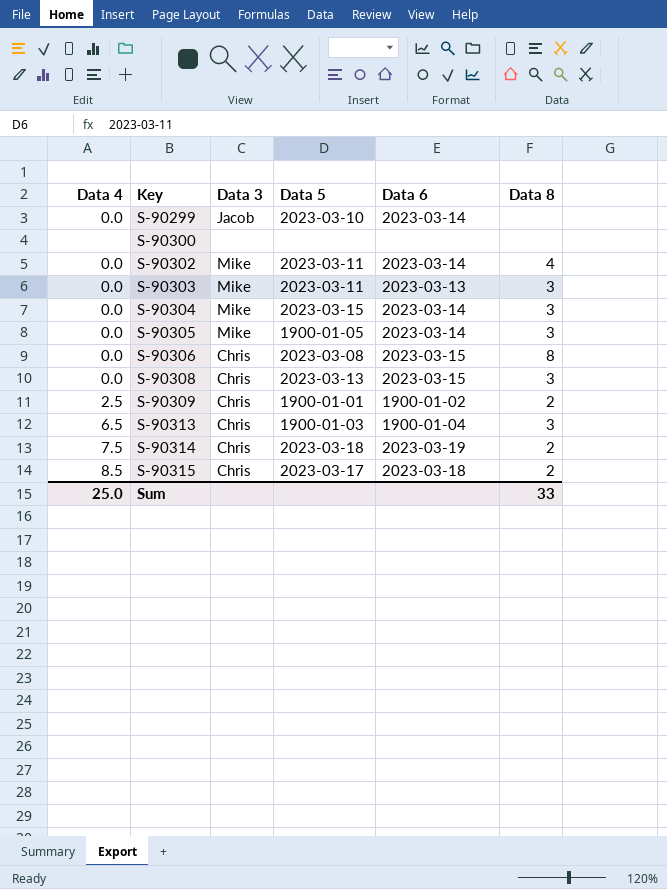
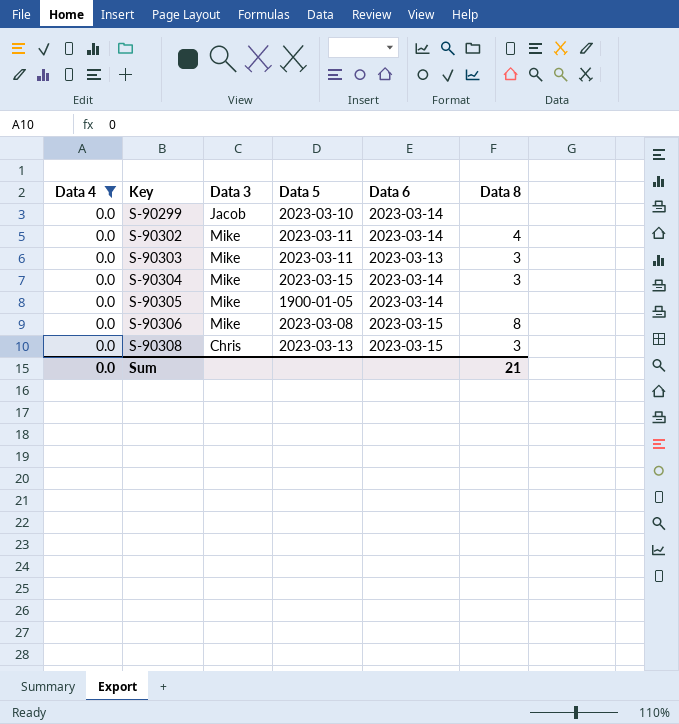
filter: none -> Data 4 = 0.0
S-90305 | Data 8: 3 -> none
S-90306 | Data 3: Chris -> Mike
Sum | Data 4: 25.0 -> 0.0
Sum | Data 8: 33 -> 21

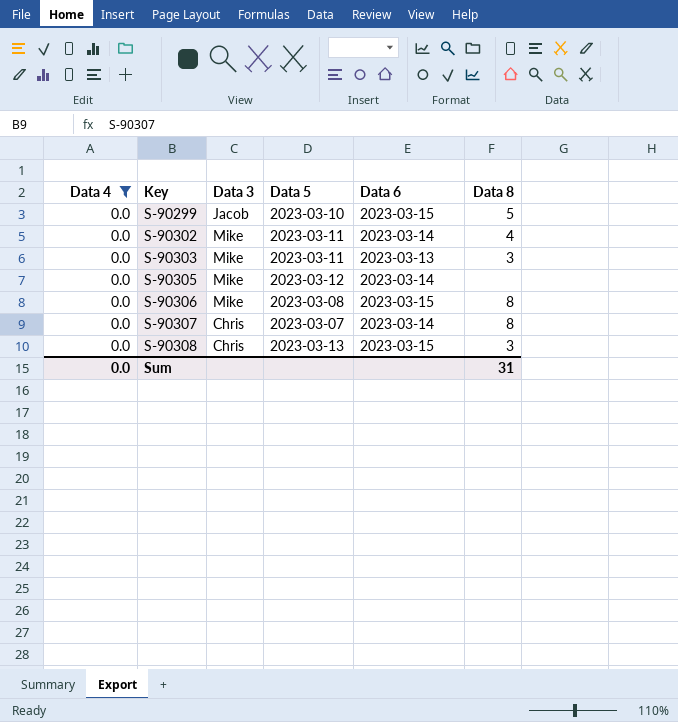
row S-90304: 0.0 | Mike | 2023-03-15 | 2023-03-14 | 3 -> none
S-90299 | Data 6: 2023-03-14 -> 2023-03-15
S-90299 | Data 8: none -> 5
S-90305 | Data 5: 1900-01-05 -> 2023-03-12
row S-90307: none -> 0.0 | Chris | 2023-03-07 | 2023-03-14 | 8
Sum | Data 8: 21 -> 31

